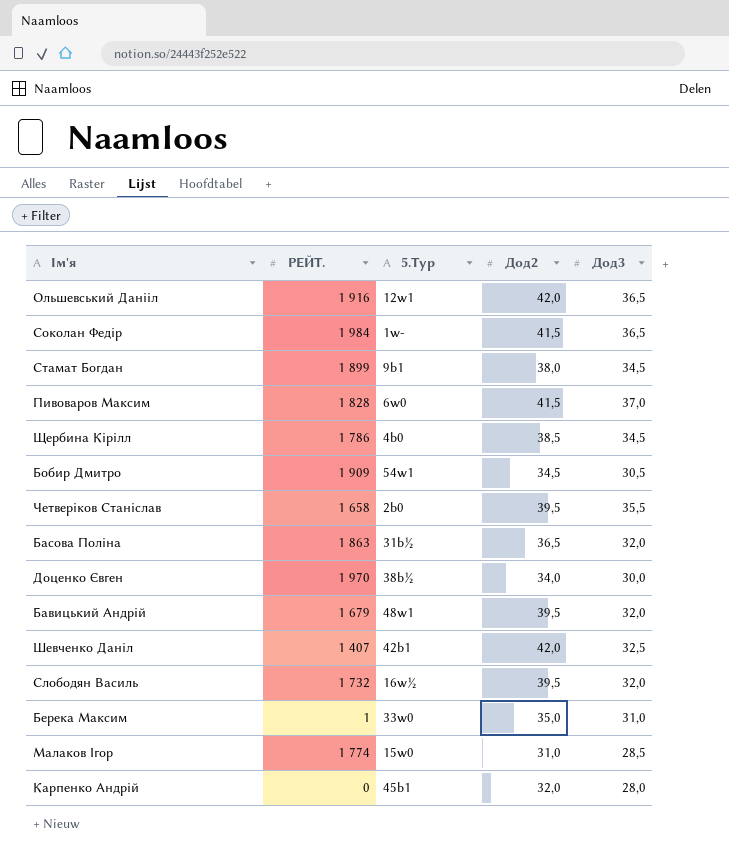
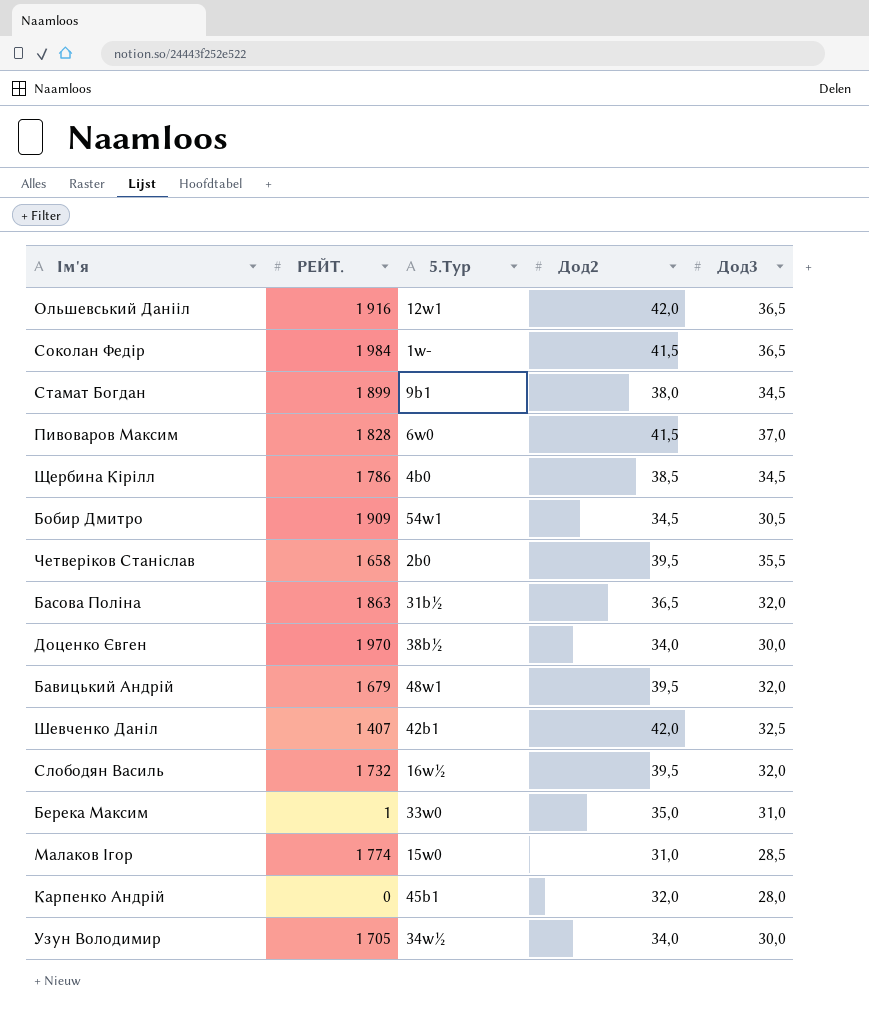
row Узун Володимир: none -> 1 705 | 34w½ | 34,0 | 30,0

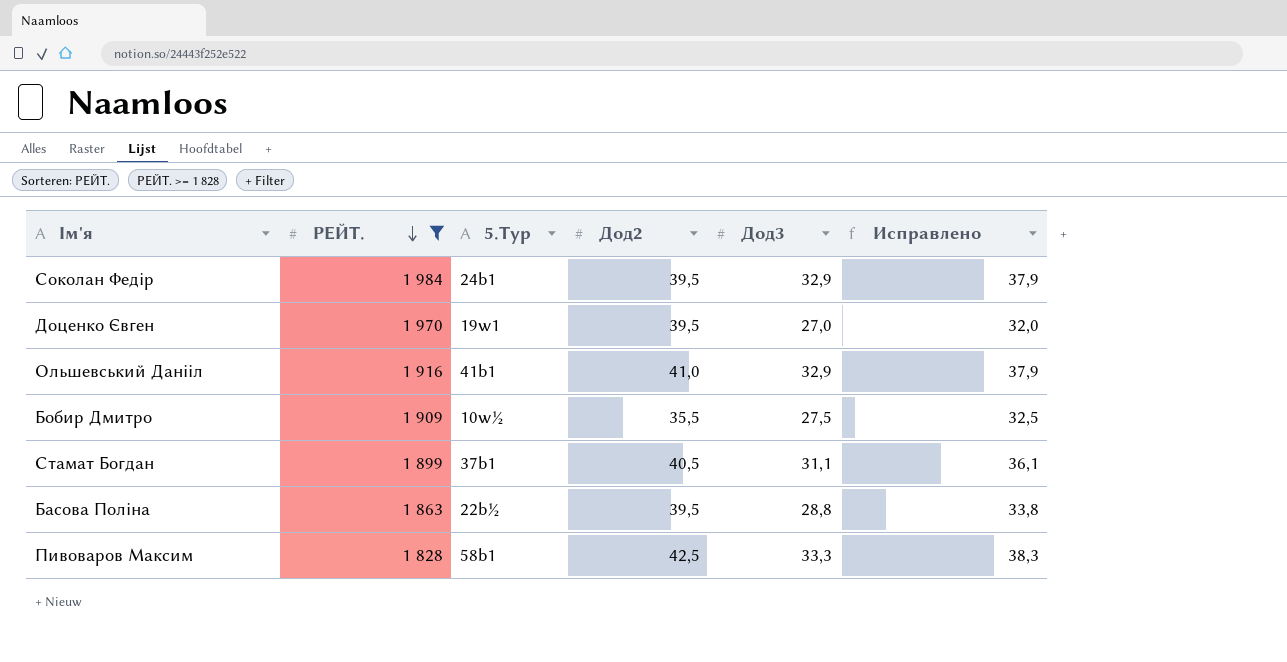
filter: none -> РЕЙТ. >= 1 828
row order: none -> РЕЙТ. descending
column Исправлено | formula: none -> [Дод3] + 5
Соколан Федір | 5.Тур: 1w- -> 24b1
Соколан Федір | Дод2: 41,5 -> 39,5
Соколан Федір | Дод3: 36,5 -> 32,9
Доценко Євген | 5.Тур: 38b½ -> 19w1
Доценко Євген | Дод2: 34,0 -> 39,5
Доценко Євген | Дод3: 30,0 -> 27,0
Ольшевський Данііл | 5.Тур: 12w1 -> 41b1
Ольшевський Данііл | Дод2: 42,0 -> 41,0
Ольшевський Данііл | Дод3: 36,5 -> 32,9
Бобир Дмитро | 5.Тур: 54w1 -> 10w½
Бобир Дмитро | Дод2: 34,5 -> 35,5
Бобир Дмитро | Дод3: 30,5 -> 27,5
Стамат Богдан | 5.Тур: 9b1 -> 37b1
Стамат Богдан | Дод2: 38,0 -> 40,5
Стамат Богдан | Дод3: 34,5 -> 31,1
Басова Поліна | 5.Тур: 31b½ -> 22b½
Басова Поліна | Дод2: 36,5 -> 39,5
Басова Поліна | Дод3: 32,0 -> 28,8
Пивоваров Максим | 5.Тур: 6w0 -> 58b1
Пивоваров Максим | Дод2: 41,5 -> 42,5
Пивоваров Максим | Дод3: 37,0 -> 33,3

